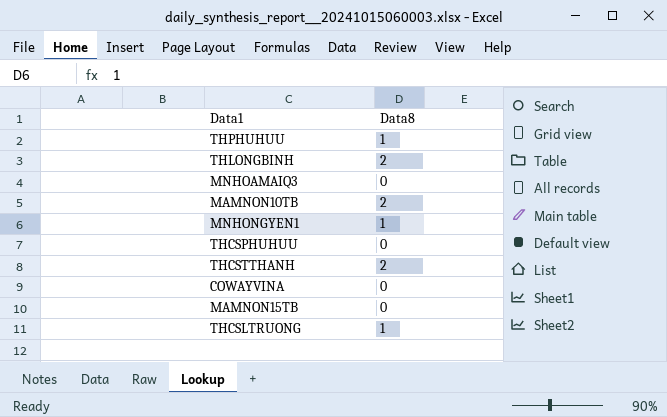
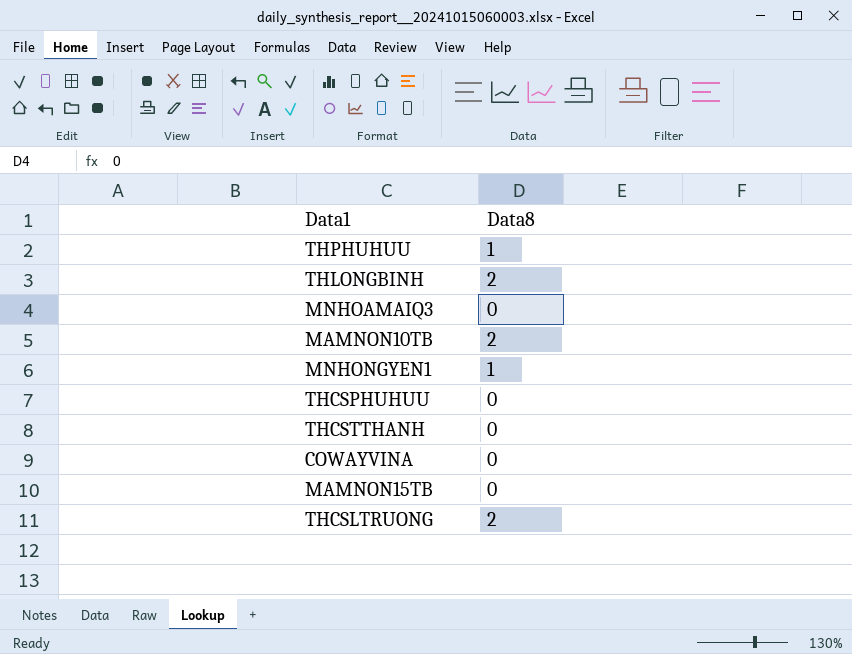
THCSTTHANH | Data8: 2 -> 0
THCSLTRUONG | Data8: 1 -> 2

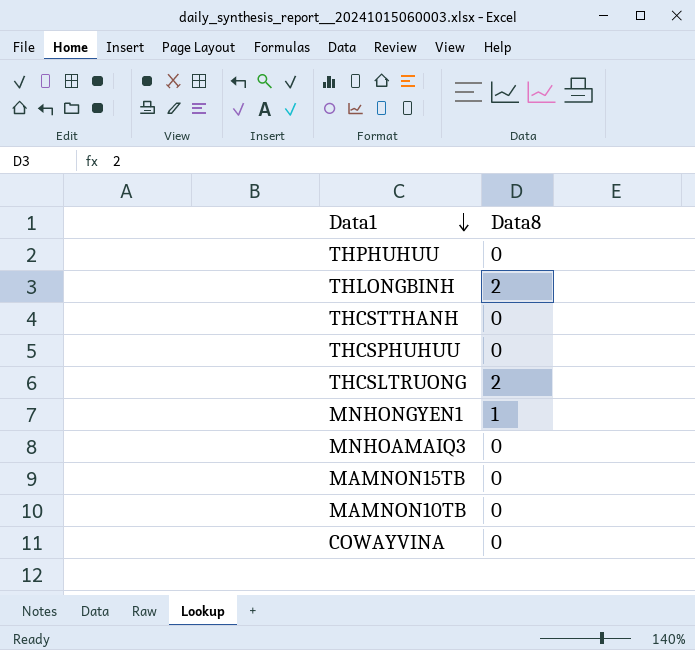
row order: none -> Data1 descending
THPHUHUU | Data8: 1 -> 0
MAMNON10TB | Data8: 2 -> 0

